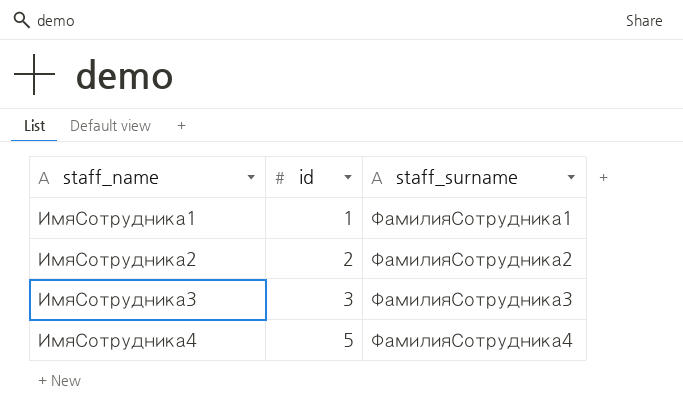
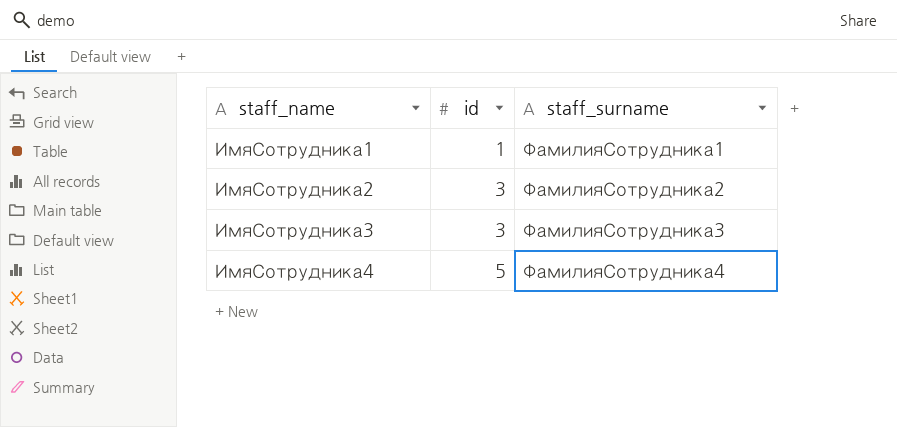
ИмяСотрудника2 | id: 2 -> 3

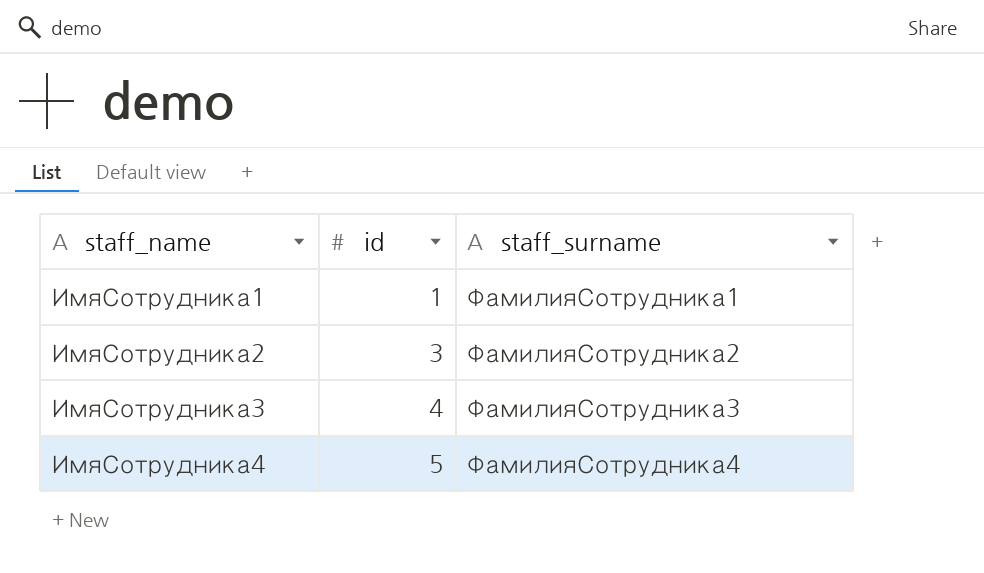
ИмяСотрудника3 | id: 3 -> 4

